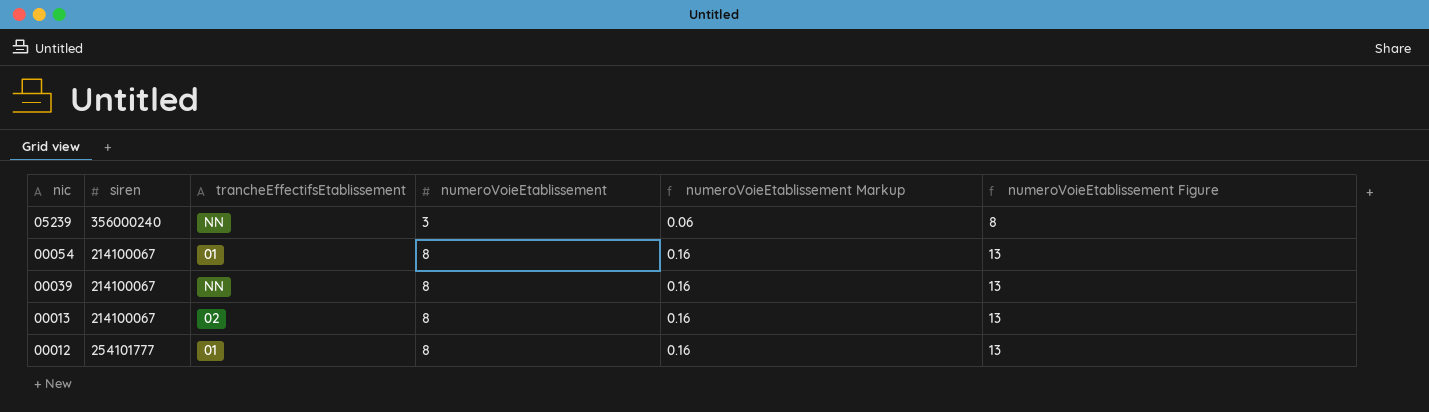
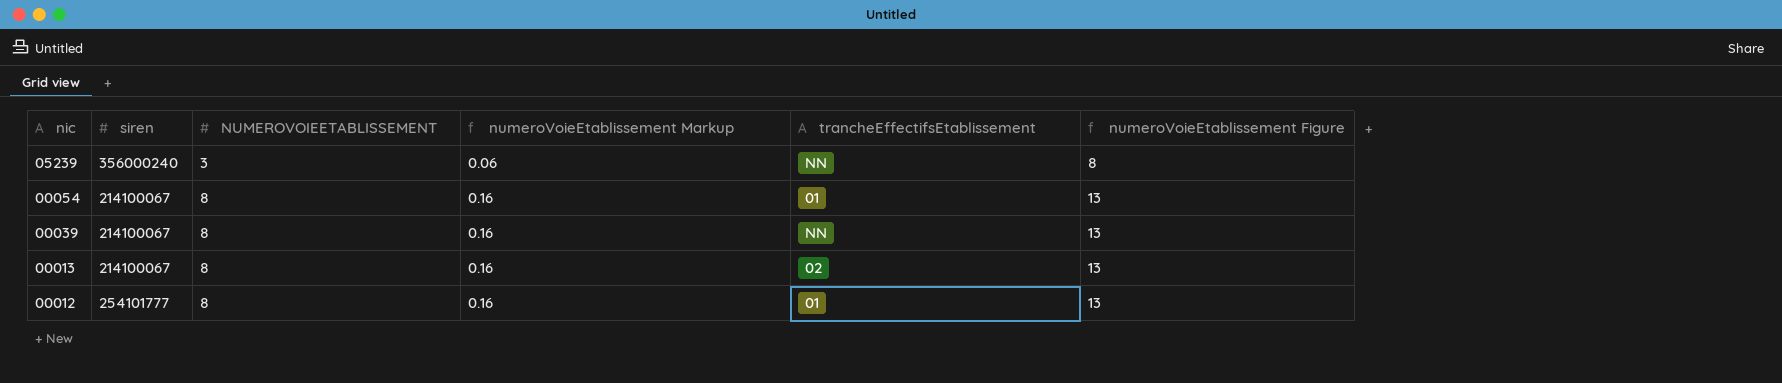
column name: numeroVoieEtablissement -> NUMEROVOIEETABLISSEMENT
column trancheEffectifsEtablissement | position: 3 -> 5

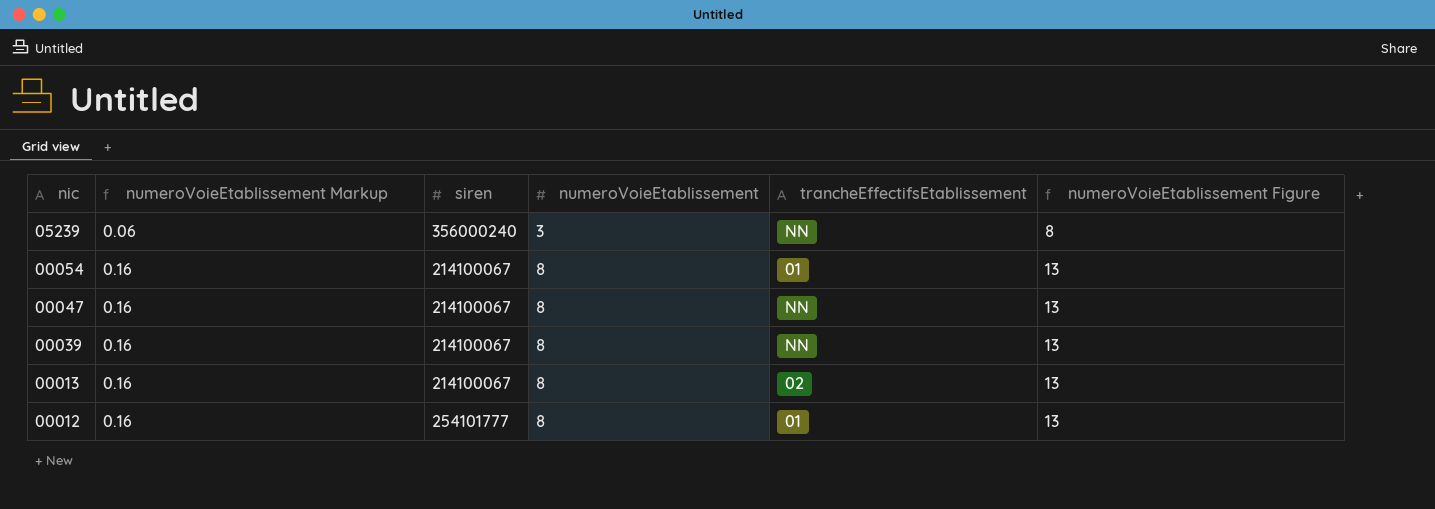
column numeroVoieEtablissement Markup | position: 4 -> 2
column name: NUMEROVOIEETABLISSEMENT -> numeroVoieEtablissement
row 00047: none -> 0.16 | 214100067 | 8 | NN | 13

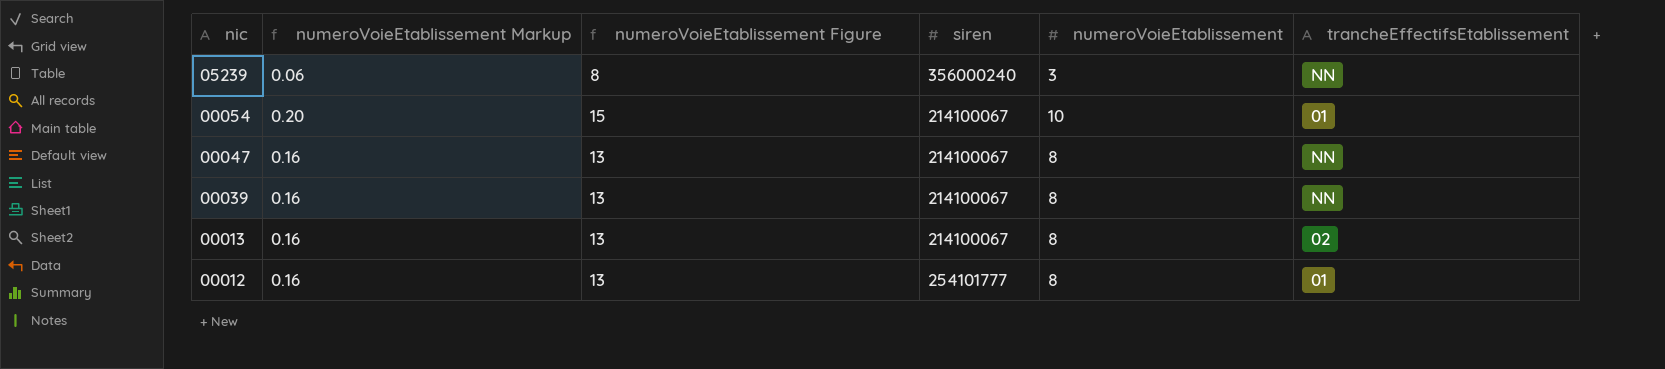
column numeroVoieEtablissement Figure | position: 6 -> 3
00054 | numeroVoieEtablissement Markup: 0.16 -> 0.20
00054 | numeroVoieEtablissement Figure: 13 -> 15
00054 | numeroVoieEtablissement: 8 -> 10

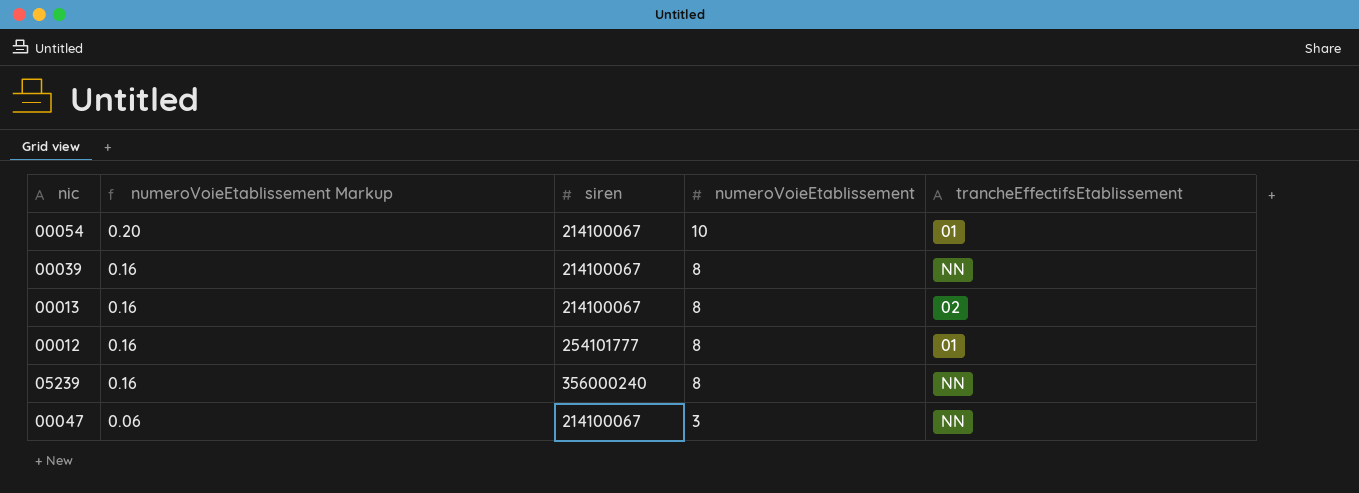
row order: nic descending -> numeroVoieEtablissement Markup descending
column numeroVoieEtablissement Figure | formula: [numeroVoieEtablissement] + 5 -> none
05239 | numeroVoieEtablissement Markup: 0.06 -> 0.16
05239 | numeroVoieEtablissement: 3 -> 8
00047 | numeroVoieEtablissement Markup: 0.16 -> 0.06
00047 | numeroVoieEtablissement: 8 -> 3

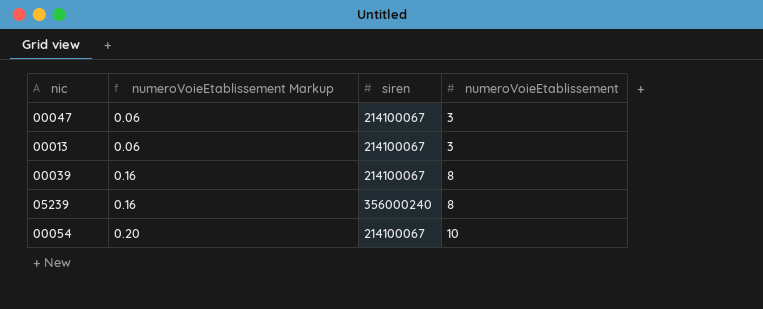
row order: numeroVoieEtablissement Markup descending -> numeroVoieEtablissement Markup ascending
column trancheEffectifsEtablissement | position: 5 -> none
row 00012: 0.16 | 254101777 | 8 | 01 -> none
00013 | numeroVoieEtablissement Markup: 0.16 -> 0.06
00013 | numeroVoieEtablissement: 8 -> 3

